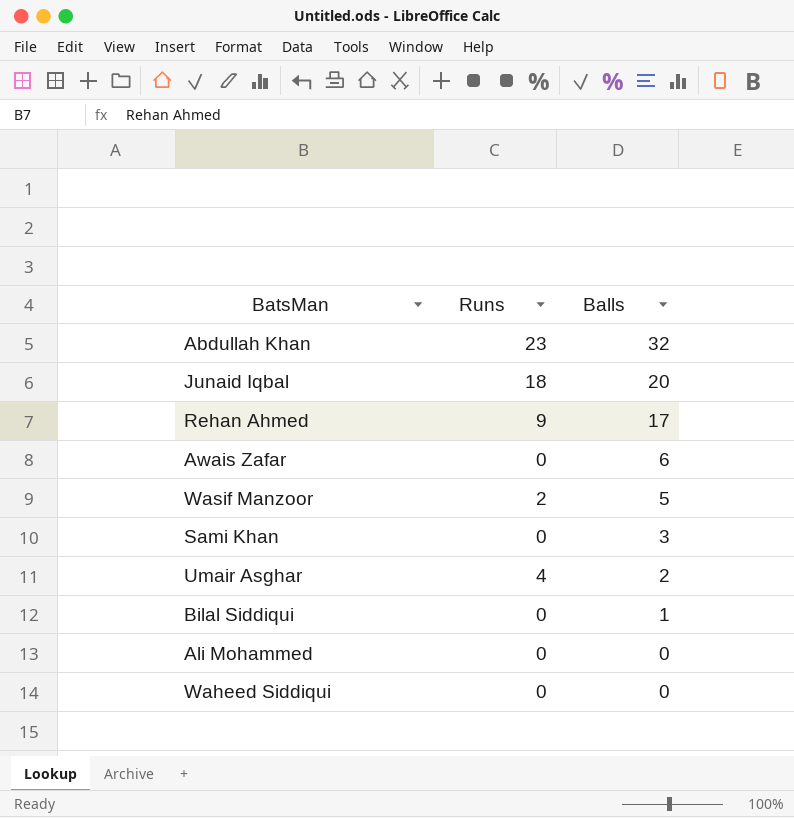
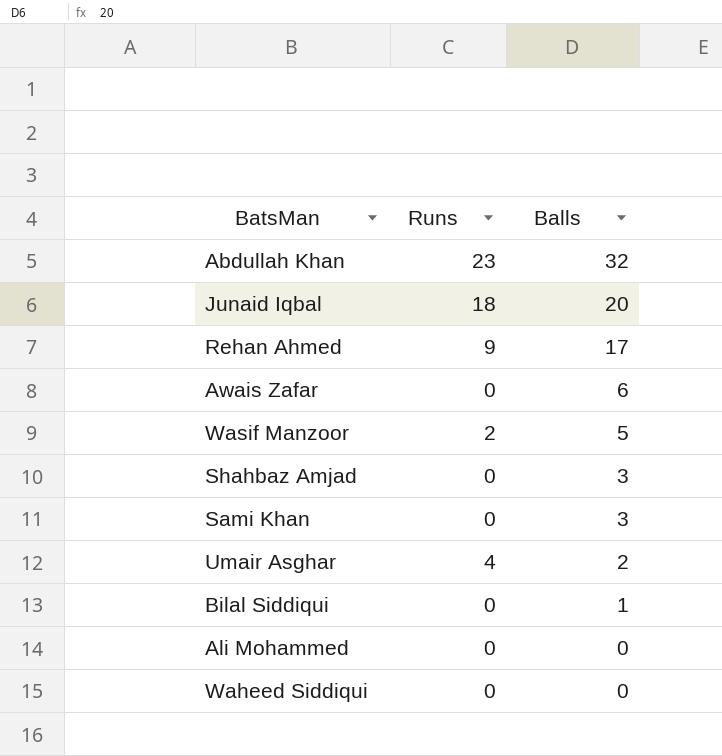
row Shahbaz Amjad: none -> 0 | 3

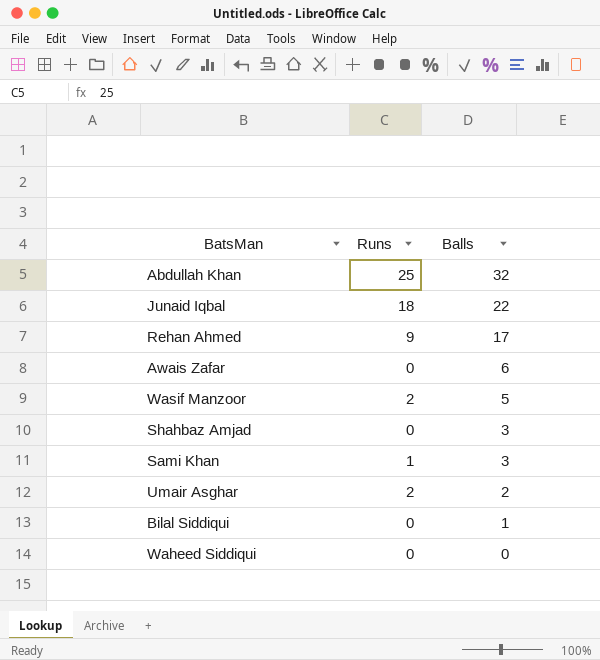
row Ali Mohammed: 0 | 0 -> none
Abdullah Khan | Runs: 23 -> 25
Junaid Iqbal | Balls: 20 -> 22
Sami Khan | Runs: 0 -> 1
Umair Asghar | Runs: 4 -> 2

